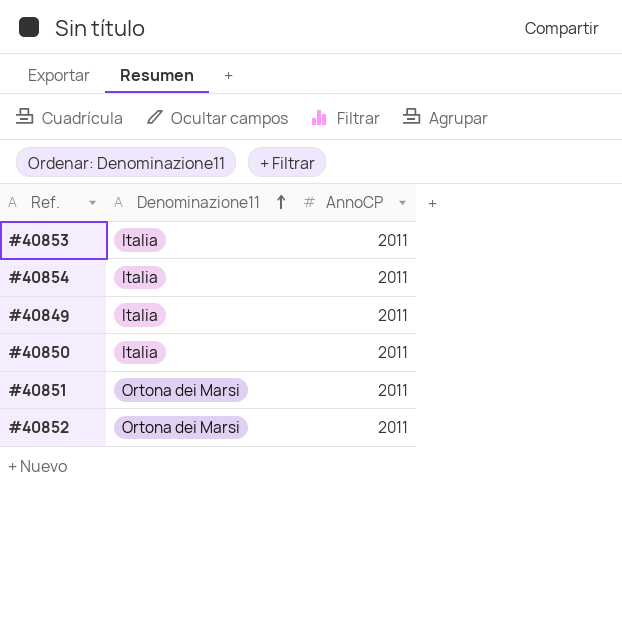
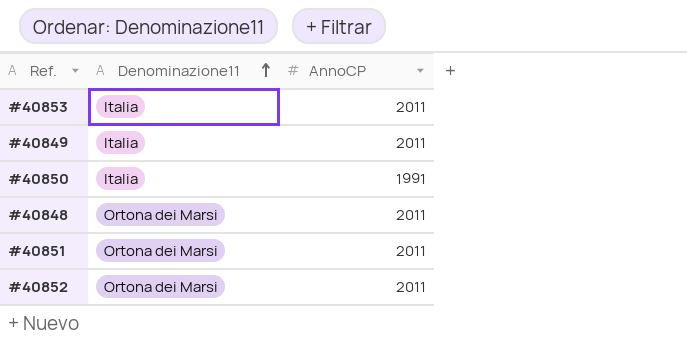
row #40854: Italia | 2011 -> none
#40850 | AnnoCP: 2011 -> 1991
row #40848: none -> Ortona dei Marsi | 2011

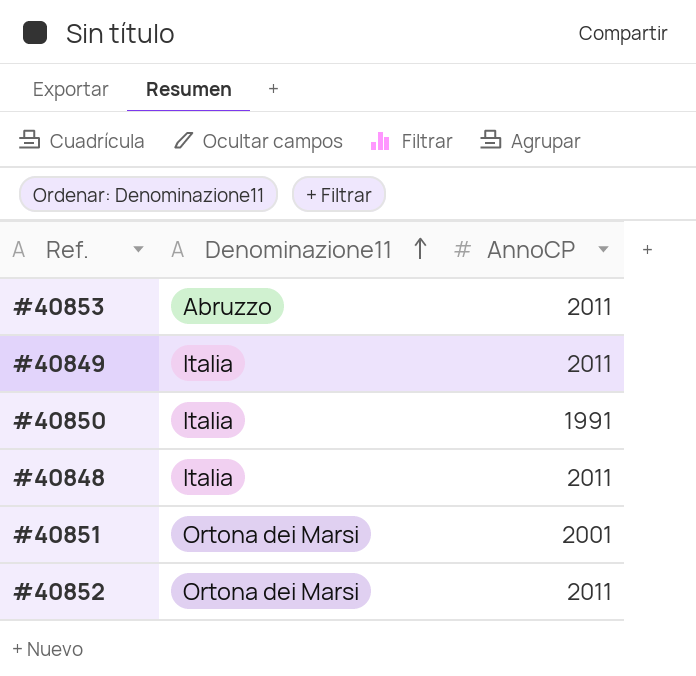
#40853 | Denominazione11: Italia -> Abruzzo
#40848 | Denominazione11: Ortona dei Marsi -> Italia
#40851 | AnnoCP: 2011 -> 2001

